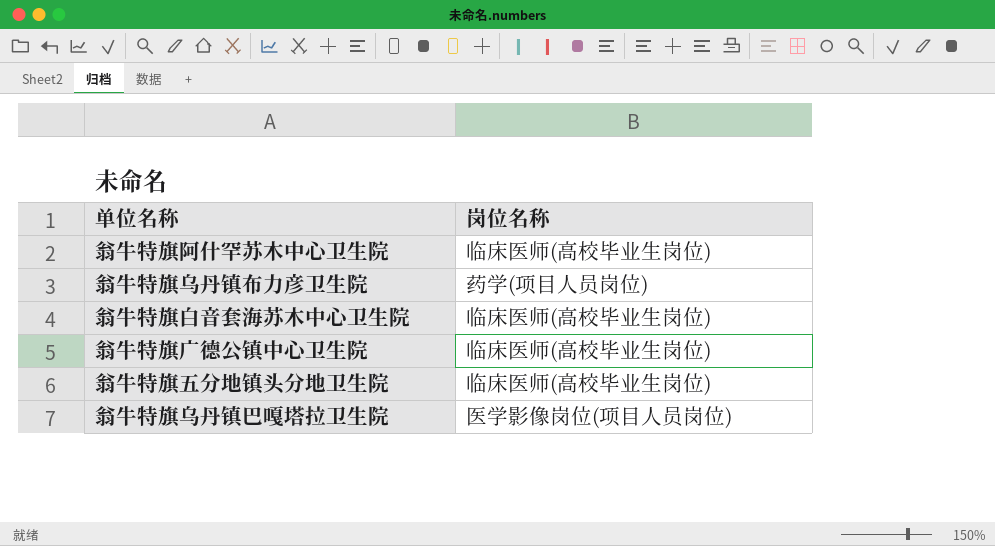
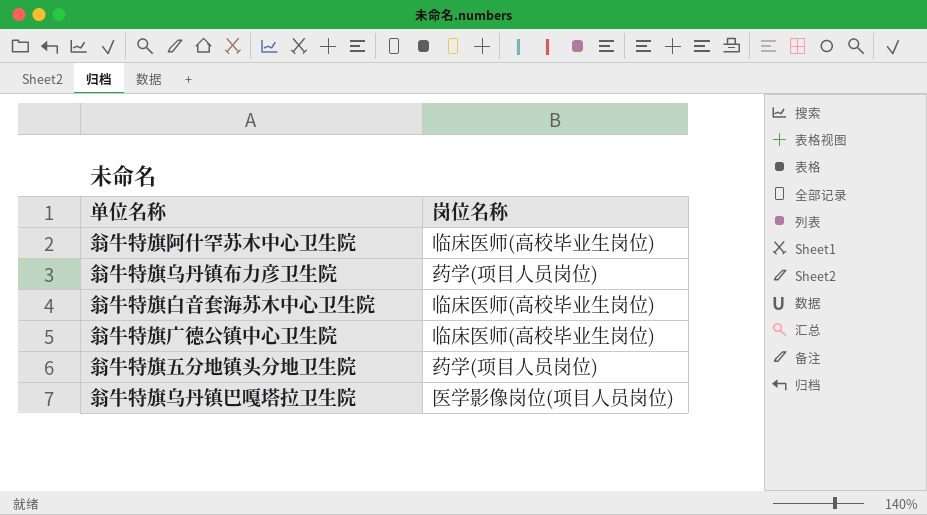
翁牛特旗五分地镇头分地卫生院 | 岗位名称: 临床医师(高校毕业生岗位) -> 药学(项目人员岗位)

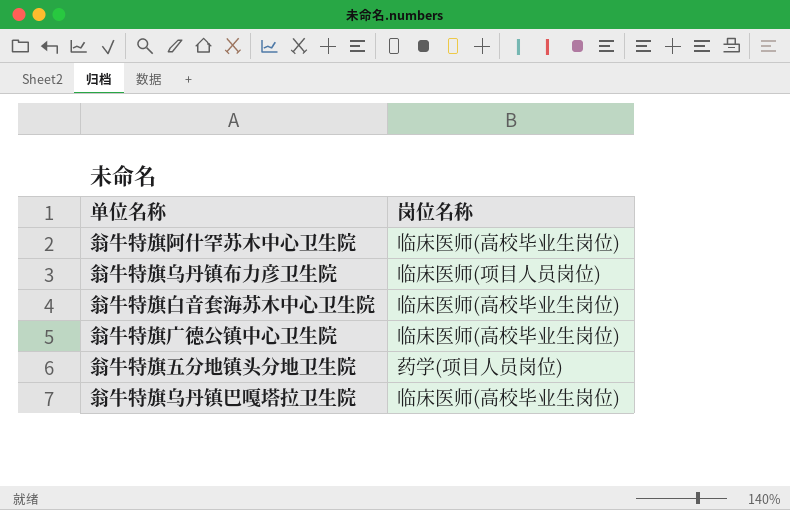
翁牛特旗乌丹镇布力彦卫生院 | 岗位名称: 药学(项目人员岗位) -> 临床医师(项目人员岗位)
翁牛特旗乌丹镇巴嘎塔拉卫生院 | 岗位名称: 医学影像岗位(项目人员岗位) -> 临床医师(高校毕业生岗位)

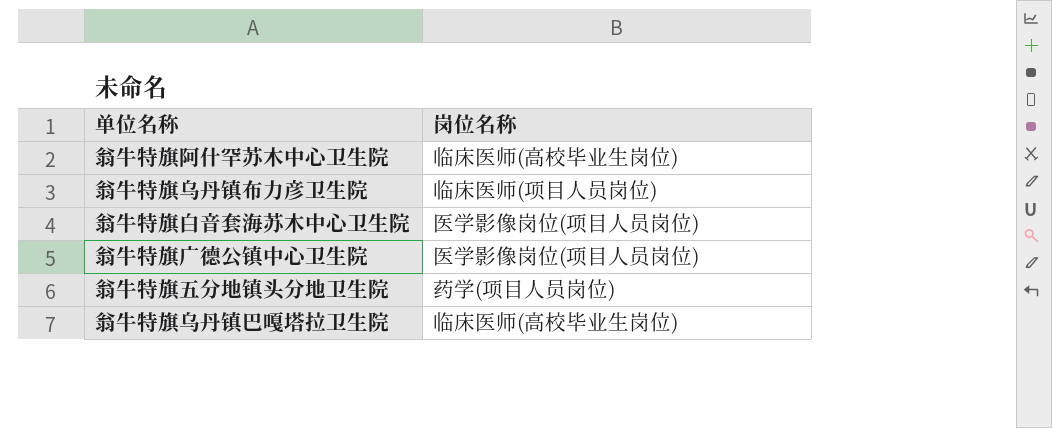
翁牛特旗白音套海苏木中心卫生院 | 岗位名称: 临床医师(高校毕业生岗位) -> 医学影像岗位(项目人员岗位)
翁牛特旗广德公镇中心卫生院 | 岗位名称: 临床医师(高校毕业生岗位) -> 医学影像岗位(项目人员岗位)

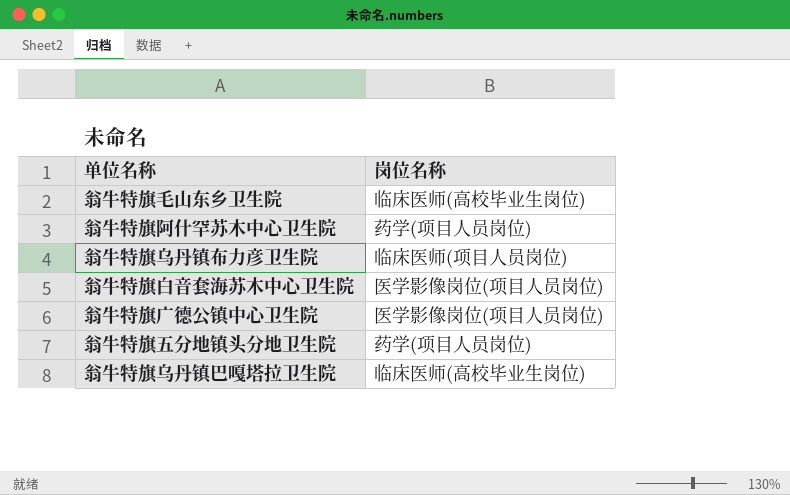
row 翁牛特旗毛山东乡卫生院: none -> 临床医师(高校毕业生岗位)
翁牛特旗阿什罕苏木中心卫生院 | 岗位名称: 临床医师(高校毕业生岗位) -> 药学(项目人员岗位)

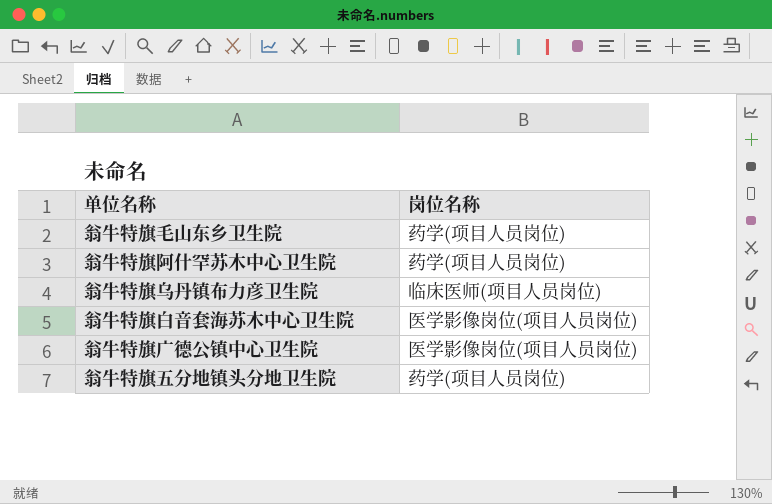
row 翁牛特旗乌丹镇巴嘎塔拉卫生院: 临床医师(高校毕业生岗位) -> none
翁牛特旗毛山东乡卫生院 | 岗位名称: 临床医师(高校毕业生岗位) -> 药学(项目人员岗位)

